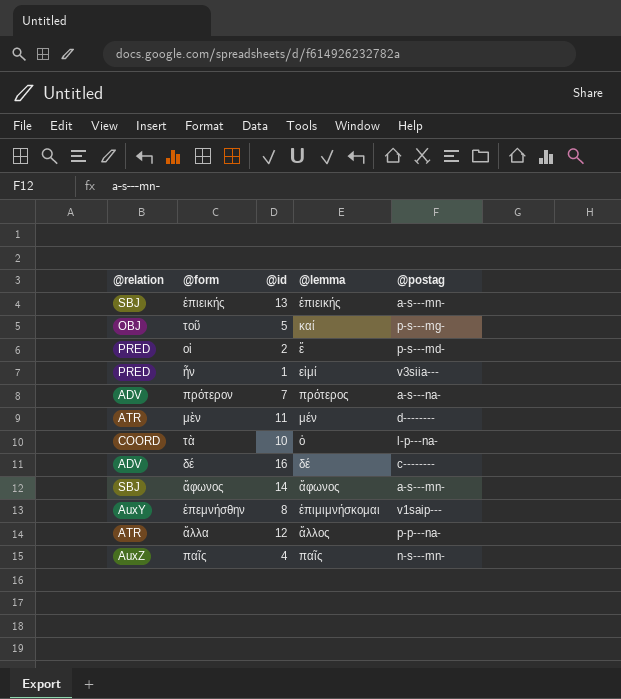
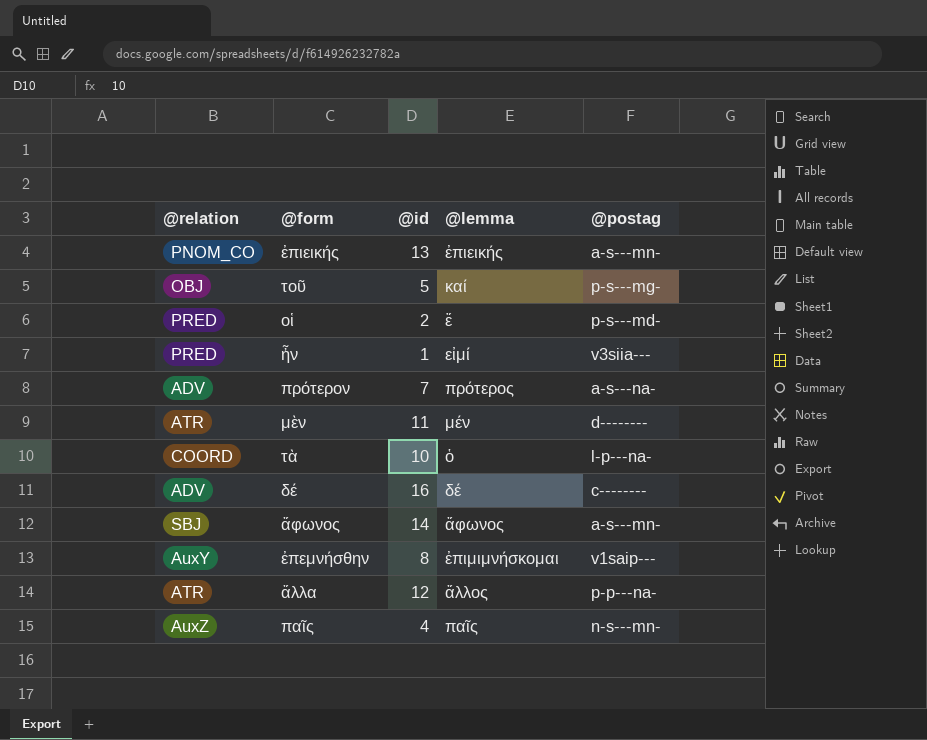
ἐπιεικής | @relation: SBJ -> PNOM_CO

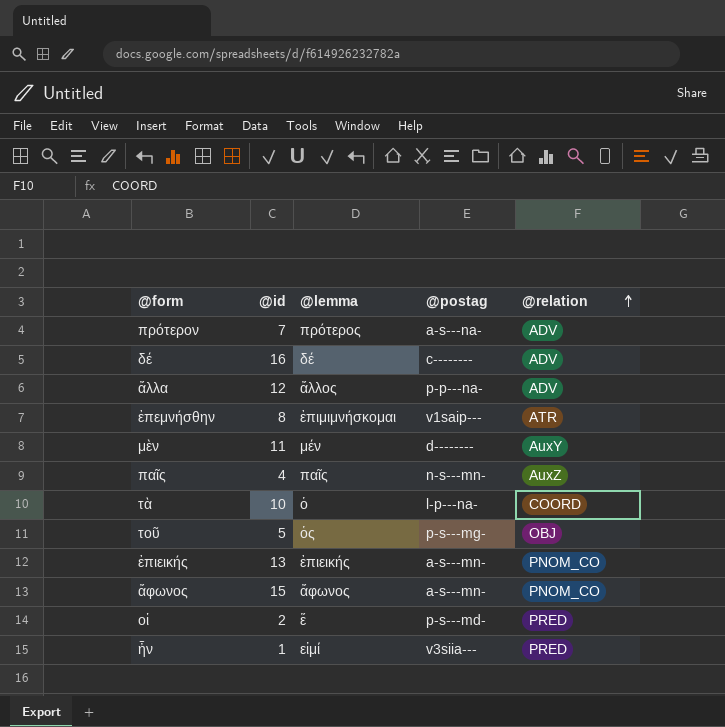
row order: none -> @relation ascending
column @relation | position: 1 -> 5
ἄλλα | @relation: ATR -> ADV
ἐπεμνήσθην | @relation: AuxY -> ATR
μὲν | @relation: ATR -> AuxY
τοῦ | @lemma: καί -> ὁς
ἄφωνος | @id: 14 -> 15
ἄφωνος | @relation: SBJ -> PNOM_CO

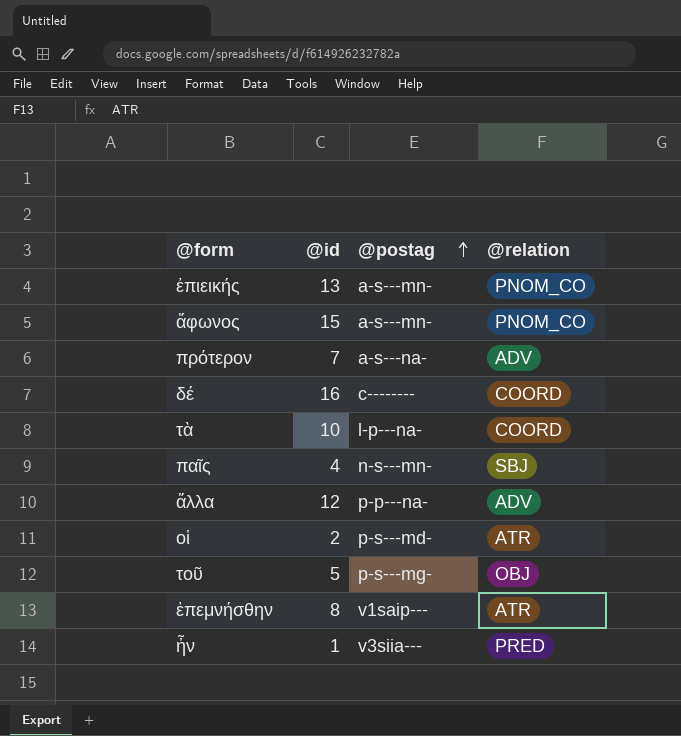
row order: @relation ascending -> @postag ascending
column @lemma | position: 3 -> none
row μὲν: 11 | μέν | d-------- | AuxY -> none
δέ | @relation: ADV -> COORD
παῖς | @relation: AuxZ -> SBJ
οἱ | @relation: PRED -> ATR

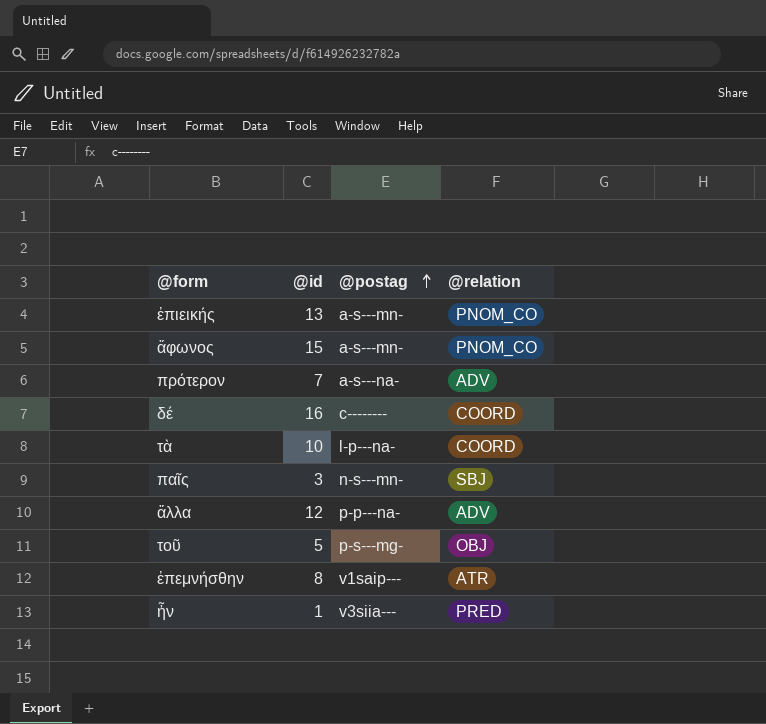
row οἱ: 2 | p-s---md- | ATR -> none
παῖς | @id: 4 -> 3

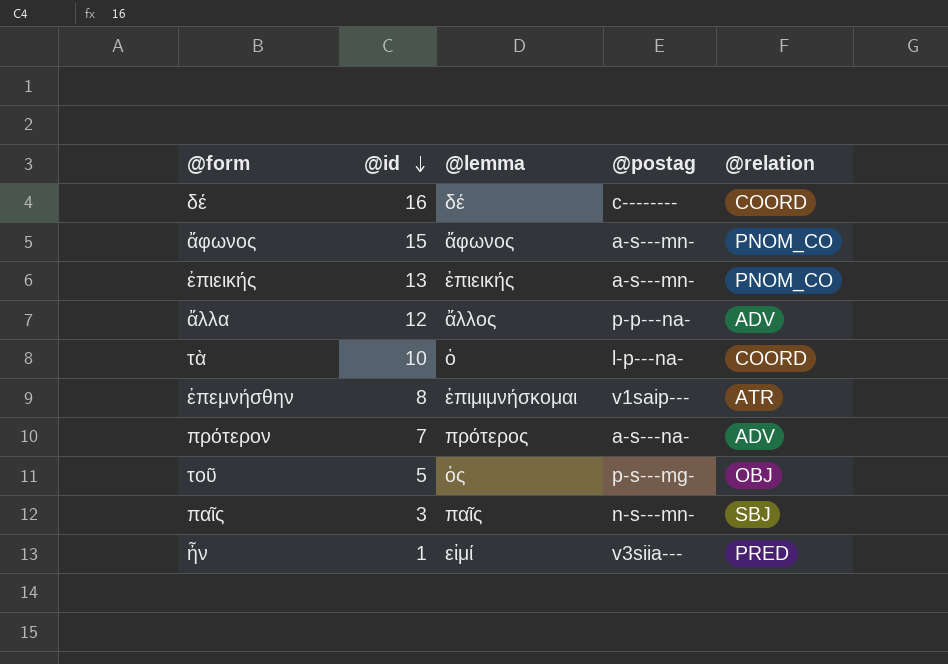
row order: @postag ascending -> @id descending
column @lemma | position: none -> 3

